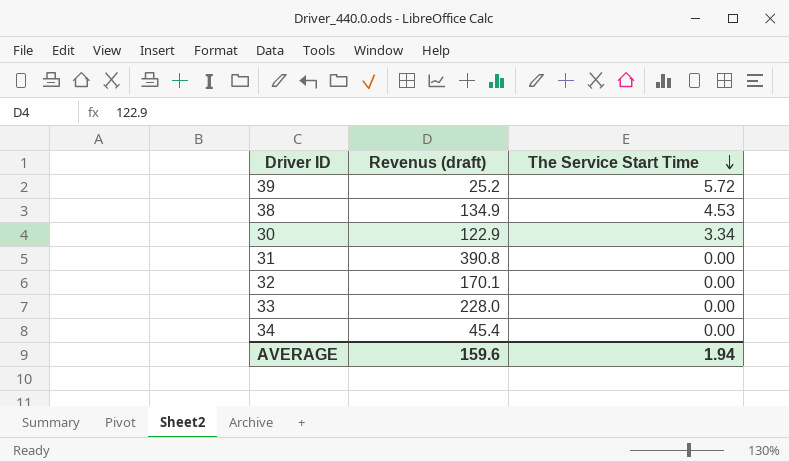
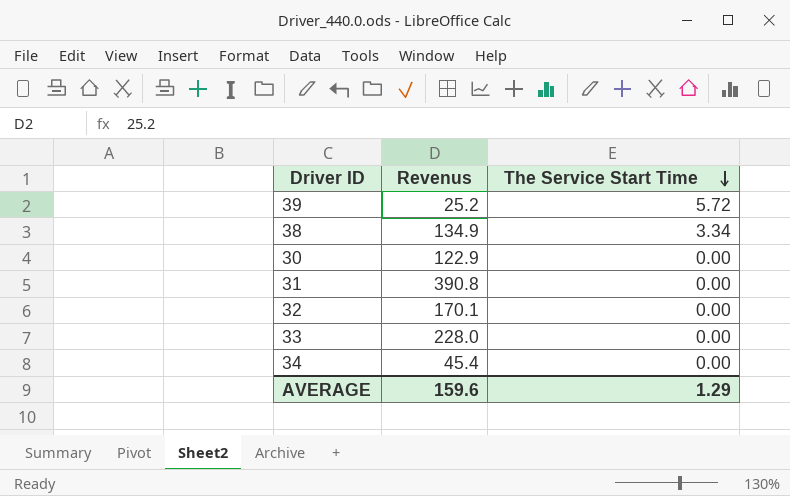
column name: Revenus (draft) -> Revenus
38 | The Service Start Time: 4.53 -> 3.34
30 | The Service Start Time: 3.34 -> 0.00
AVERAGE | The Service Start Time: 1.94 -> 1.29

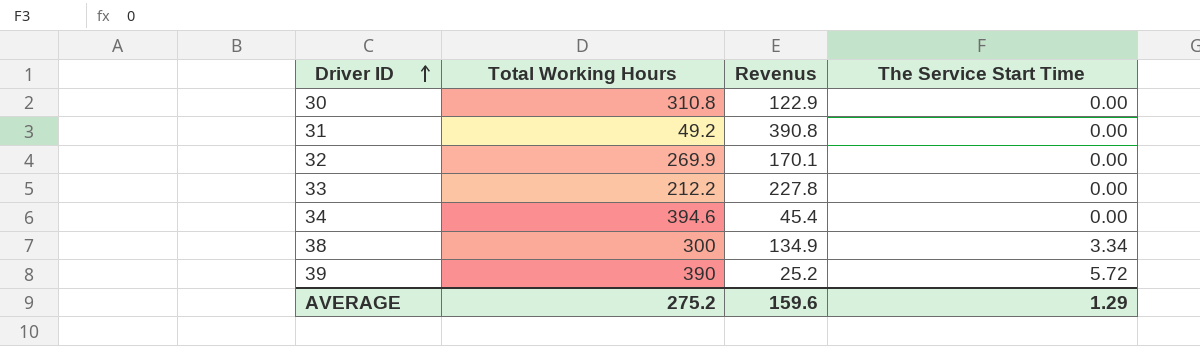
row order: The Service Start Time descending -> Driver ID ascending
column Total Working Hours | position: none -> 2
33 | Revenus: 228.0 -> 227.8

